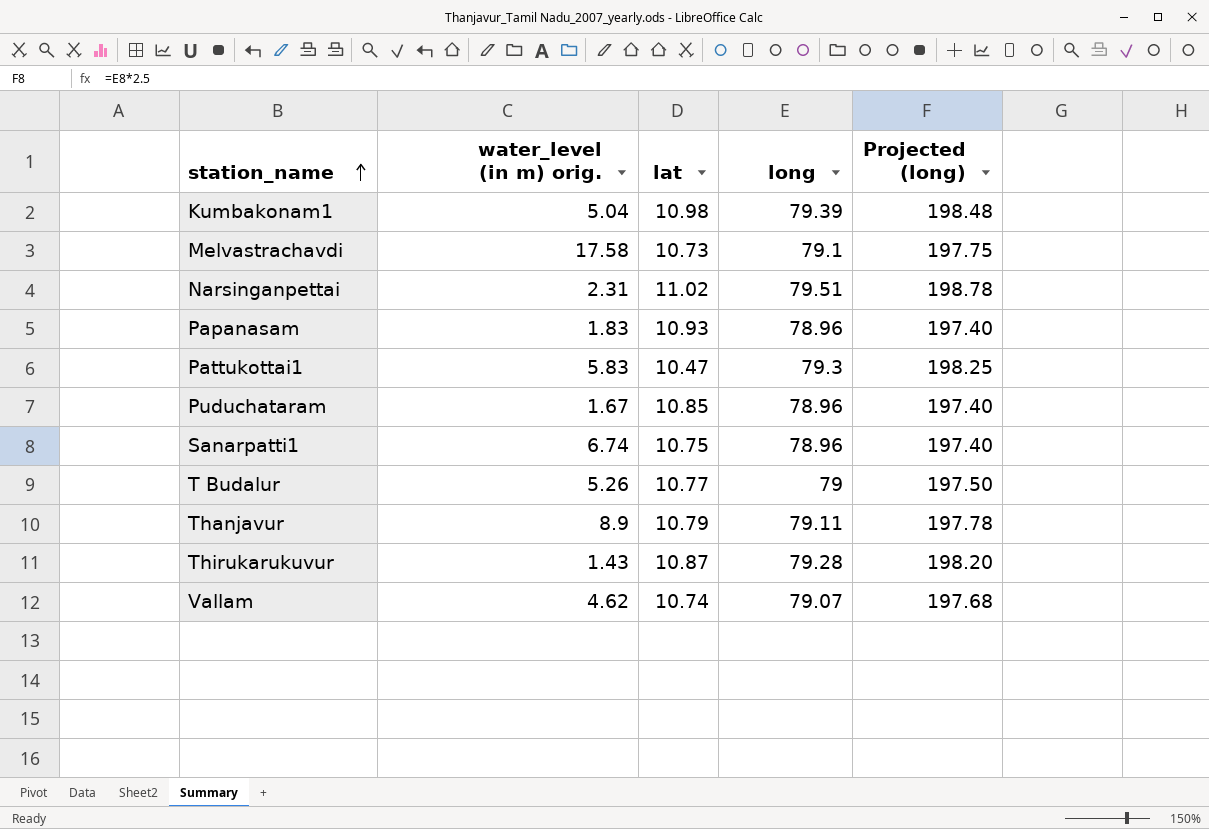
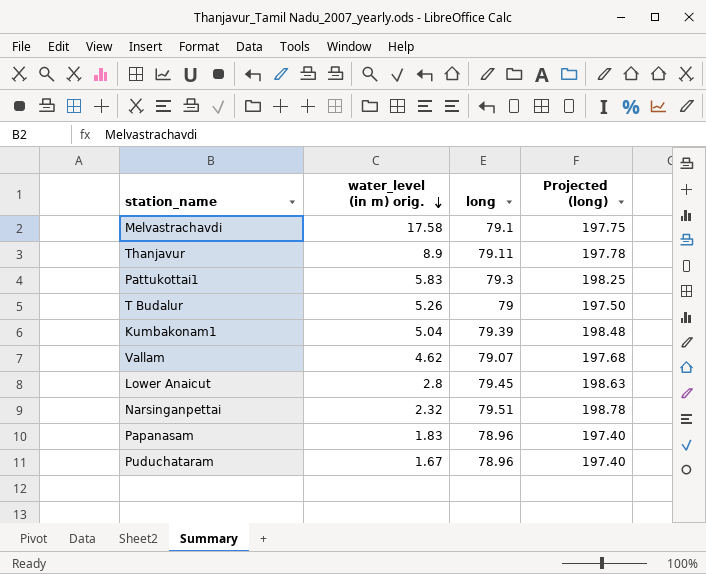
row order: station_name ascending -> water_level (in m) orig. descending
column lat | position: 3 -> none
row Sanarpatti1: 6.74 | 10.75 | 78.96 | 197.40 -> none
row Thirukarukuvur: 1.43 | 10.87 | 79.28 | 198.20 -> none
row Lower Anaicut: none -> 2.8 | 79.45 | 198.63
Narsinganpettai | water_level (in m) orig.: 2.31 -> 2.32

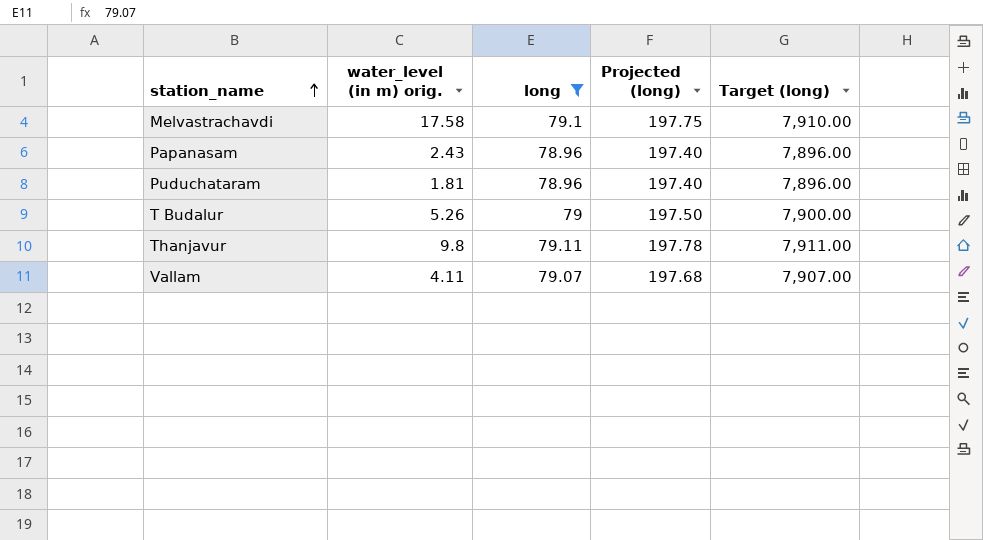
filter: none -> long <= 79.11
row order: water_level (in m) orig. descending -> station_name ascending
column Target (long) | formula: none -> [long] * 100
Papanasam | water_level (in m) orig.: 1.83 -> 2.43
Puduchataram | water_level (in m) orig.: 1.67 -> 1.81
Thanjavur | water_level (in m) orig.: 8.9 -> 9.8
Vallam | water_level (in m) orig.: 4.62 -> 4.11

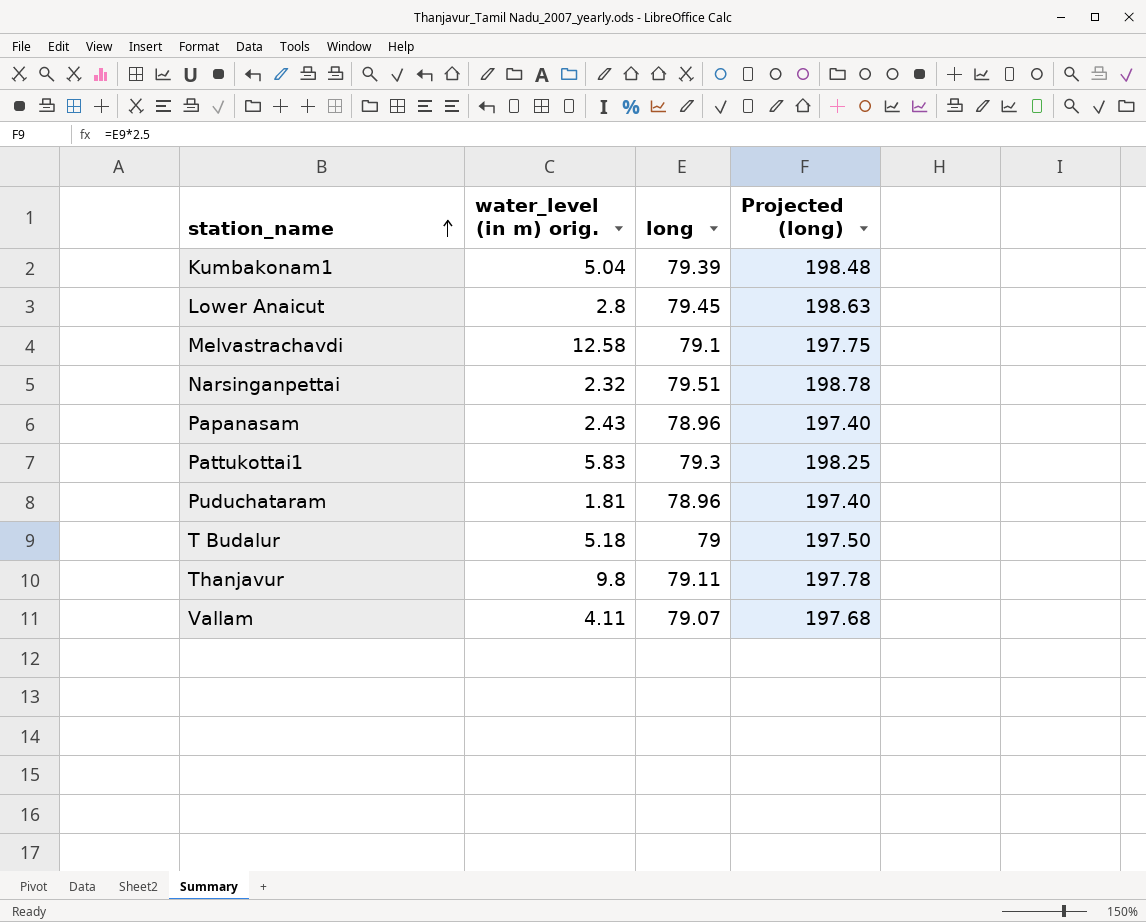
filter: long <= 79.11 -> none
column Target (long) | formula: [long] * 100 -> none
Melvastrachavdi | water_level (in m) orig.: 17.58 -> 12.58
T Budalur | water_level (in m) orig.: 5.26 -> 5.18

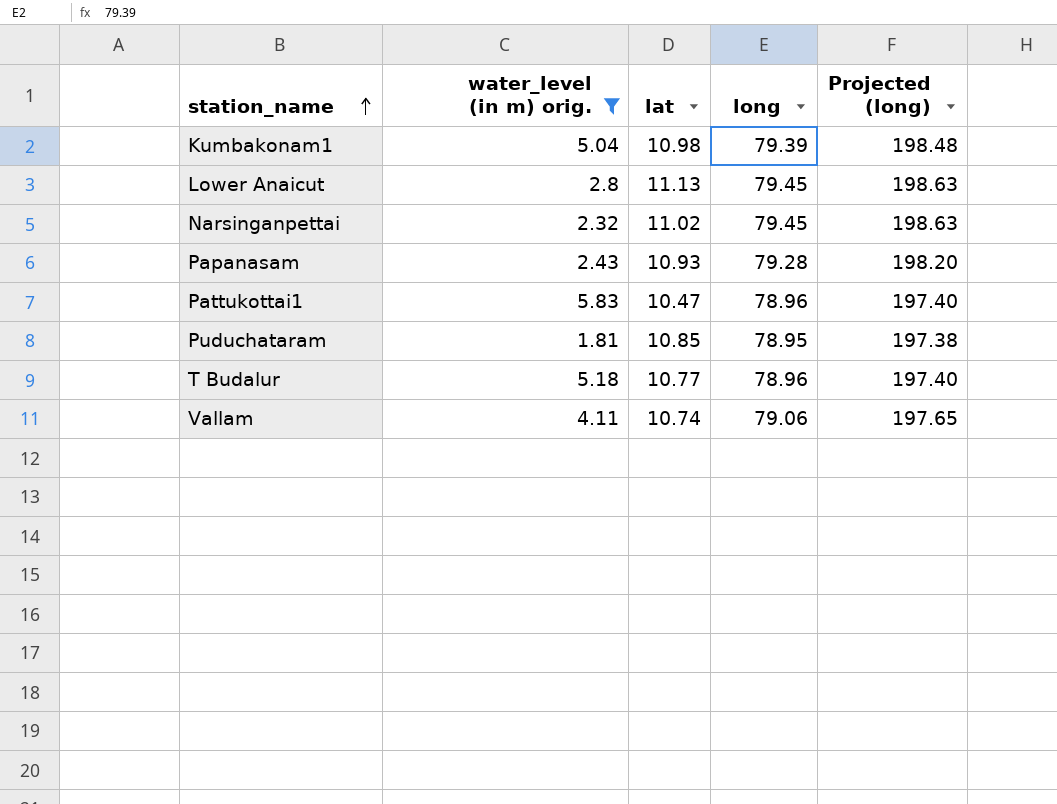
filter: none -> water_level (in m) orig. <= 5.83
column lat | position: none -> 3
Narsinganpettai | long: 79.51 -> 79.45
Narsinganpettai | Projected (long): 198.78 -> 198.63
Papanasam | long: 78.96 -> 79.28
Papanasam | Projected (long): 197.40 -> 198.20
Pattukottai1 | long: 79.3 -> 78.96
Pattukottai1 | Projected (long): 198.25 -> 197.40
Puduchataram | long: 78.96 -> 78.95
Puduchataram | Projected (long): 197.40 -> 197.38
T Budalur | long: 79 -> 78.96
T Budalur | Projected (long): 197.50 -> 197.40
Vallam | long: 79.07 -> 79.06
Vallam | Projected (long): 197.68 -> 197.65

